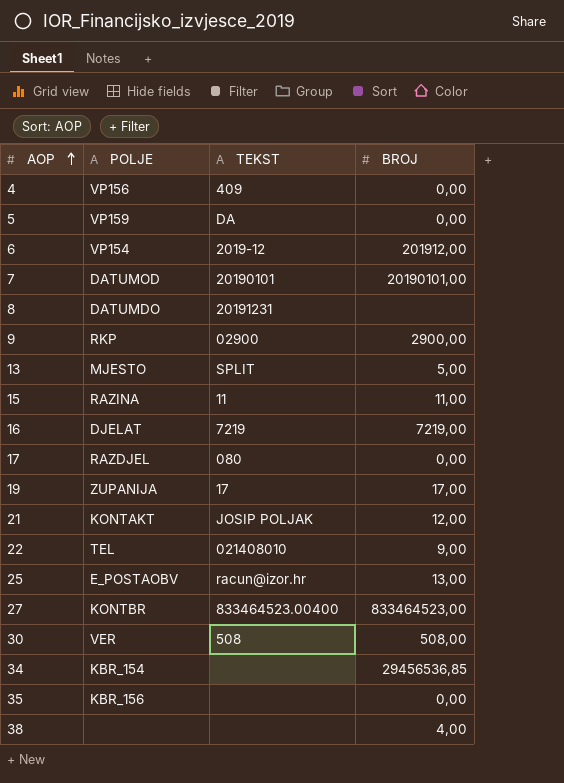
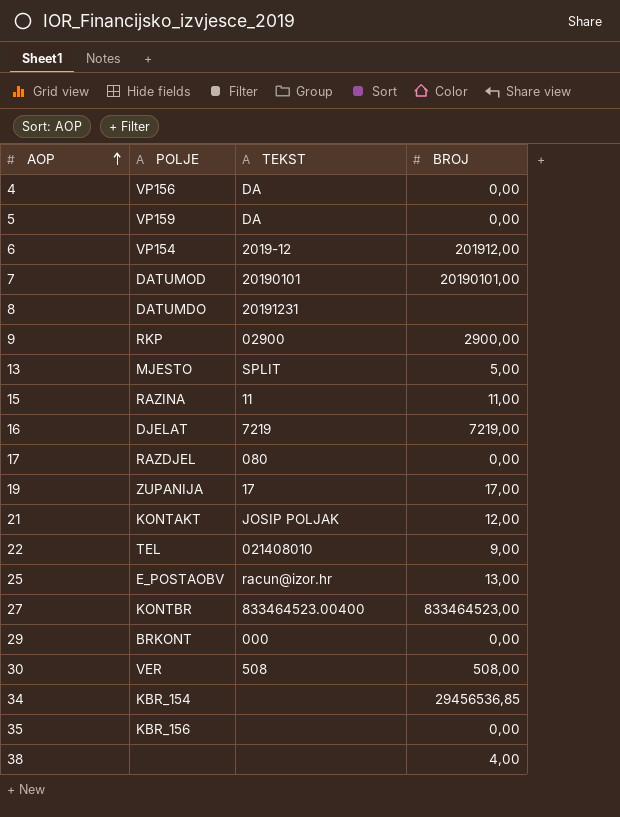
4 | TEKST: 409 -> DA
row 29: none -> BRKONT | 000 | 0,00

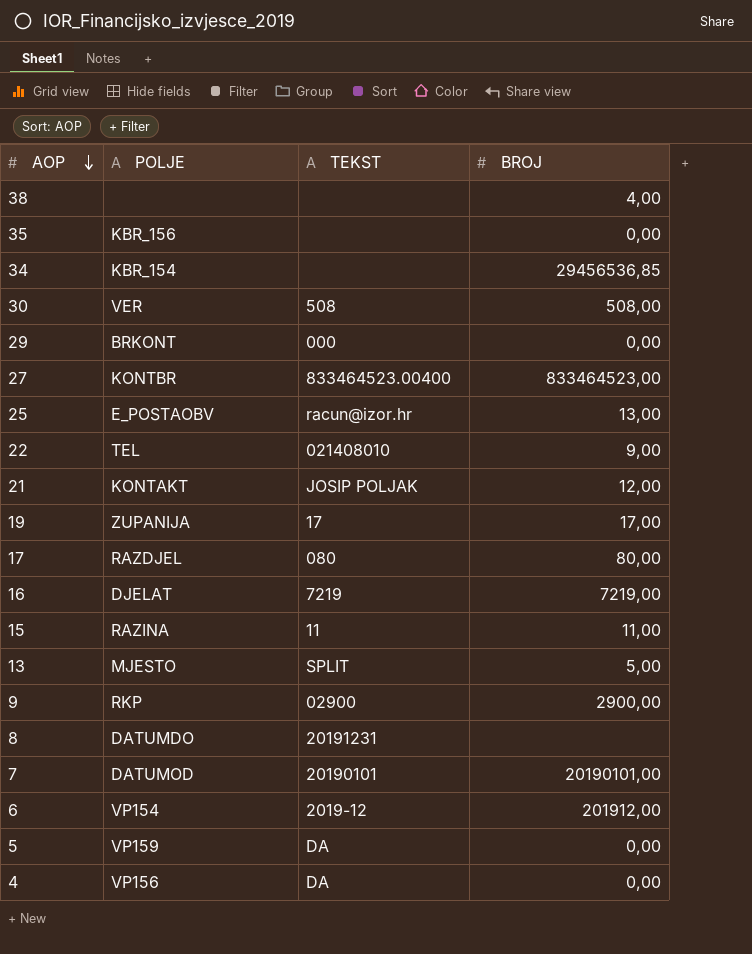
row order: AOP ascending -> AOP descending
17 | BROJ: 0,00 -> 80,00

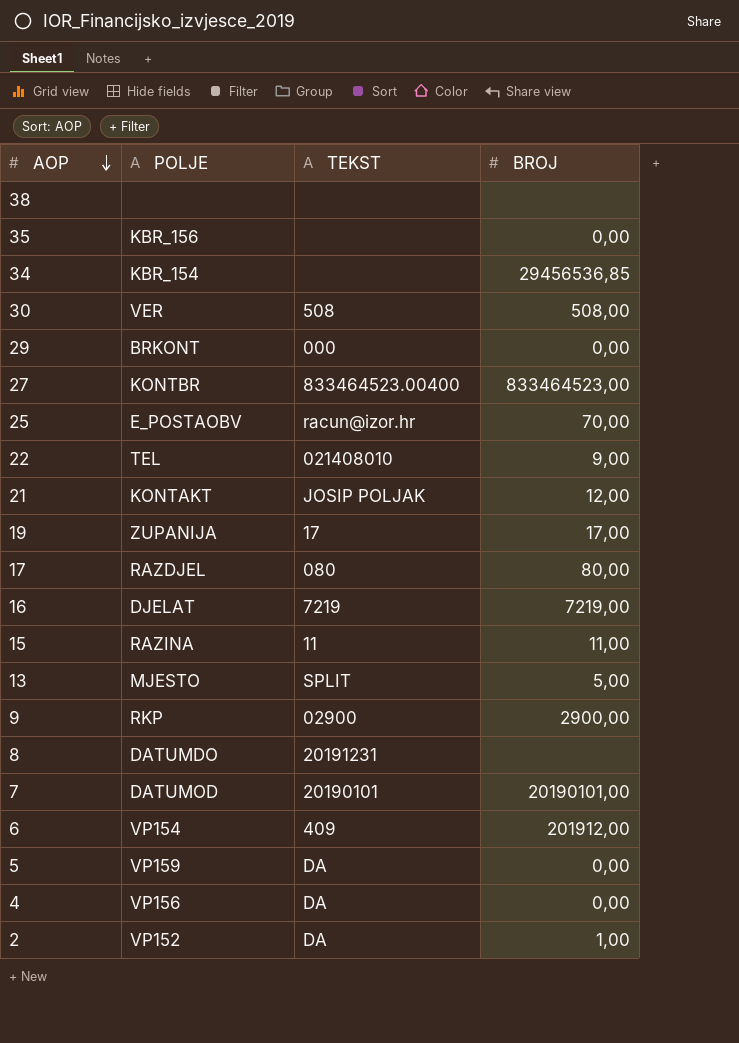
38 | BROJ: 4,00 -> none
25 | BROJ: 13,00 -> 70,00
6 | TEKST: 2019-12 -> 409
row 2: none -> VP152 | DA | 1,00

